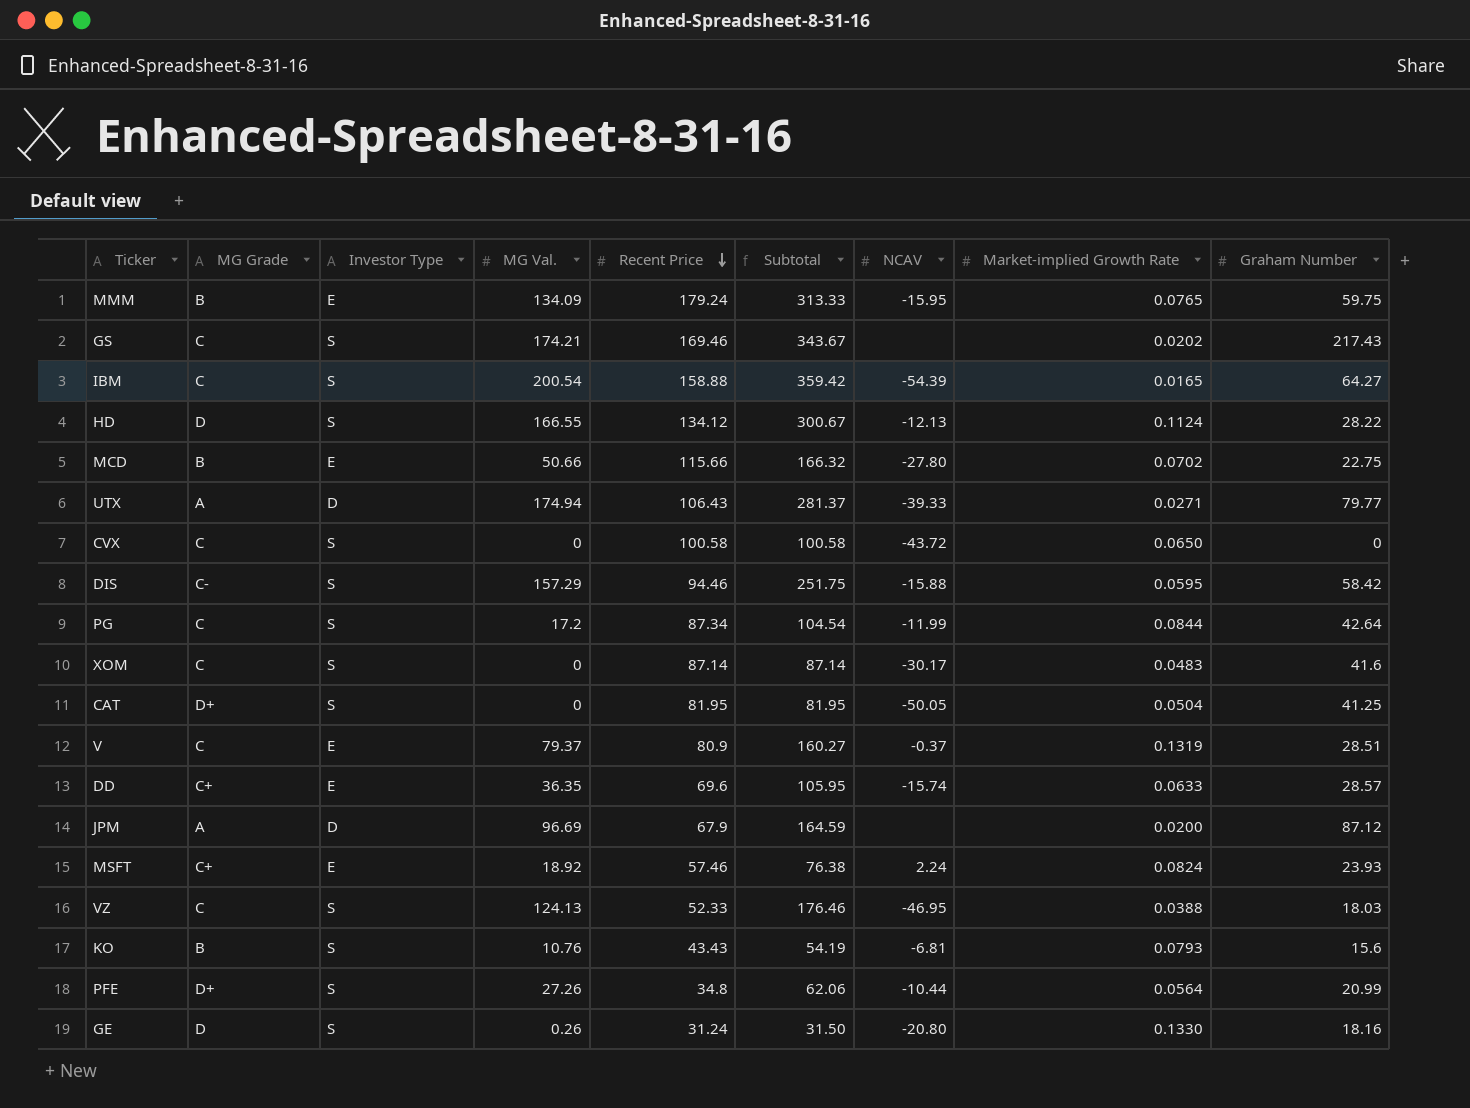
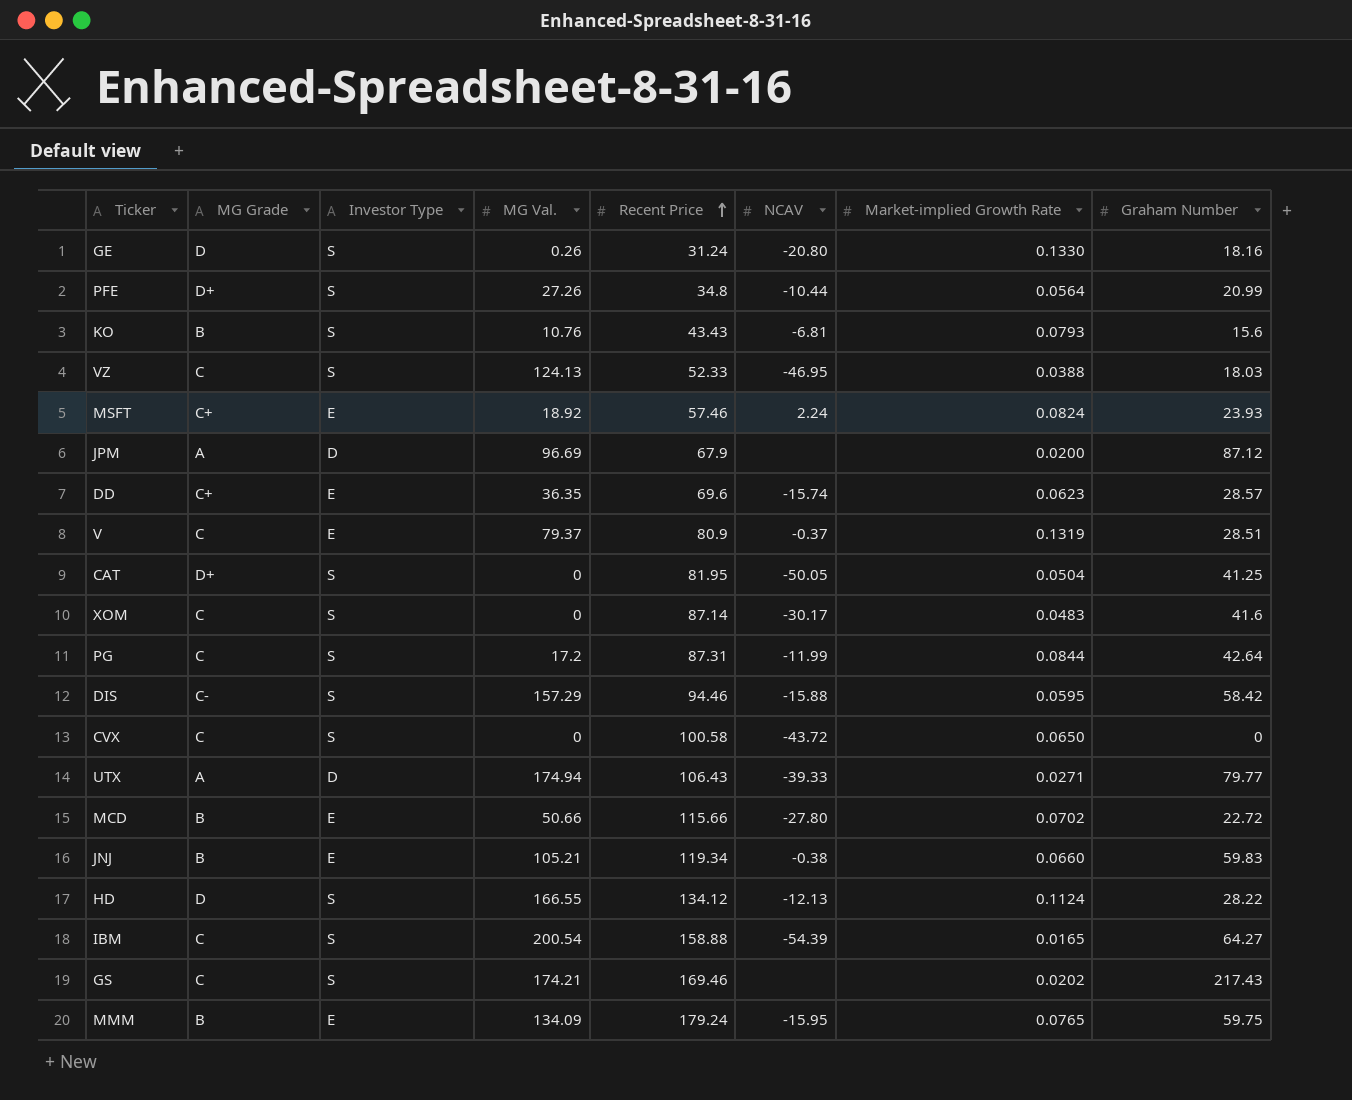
row order: Recent Price descending -> Recent Price ascending
column Subtotal | formula: [MG Val.] + [Recent Price] -> none
DD | Market-implied Growth Rate: 0.0633 -> 0.0623
PG | Recent Price: 87.34 -> 87.31
MCD | Graham Number: 22.75 -> 22.72
row JNJ: none -> B | E | 105.21 | 119.34 | -0.38 | 0.0660 | 59.83

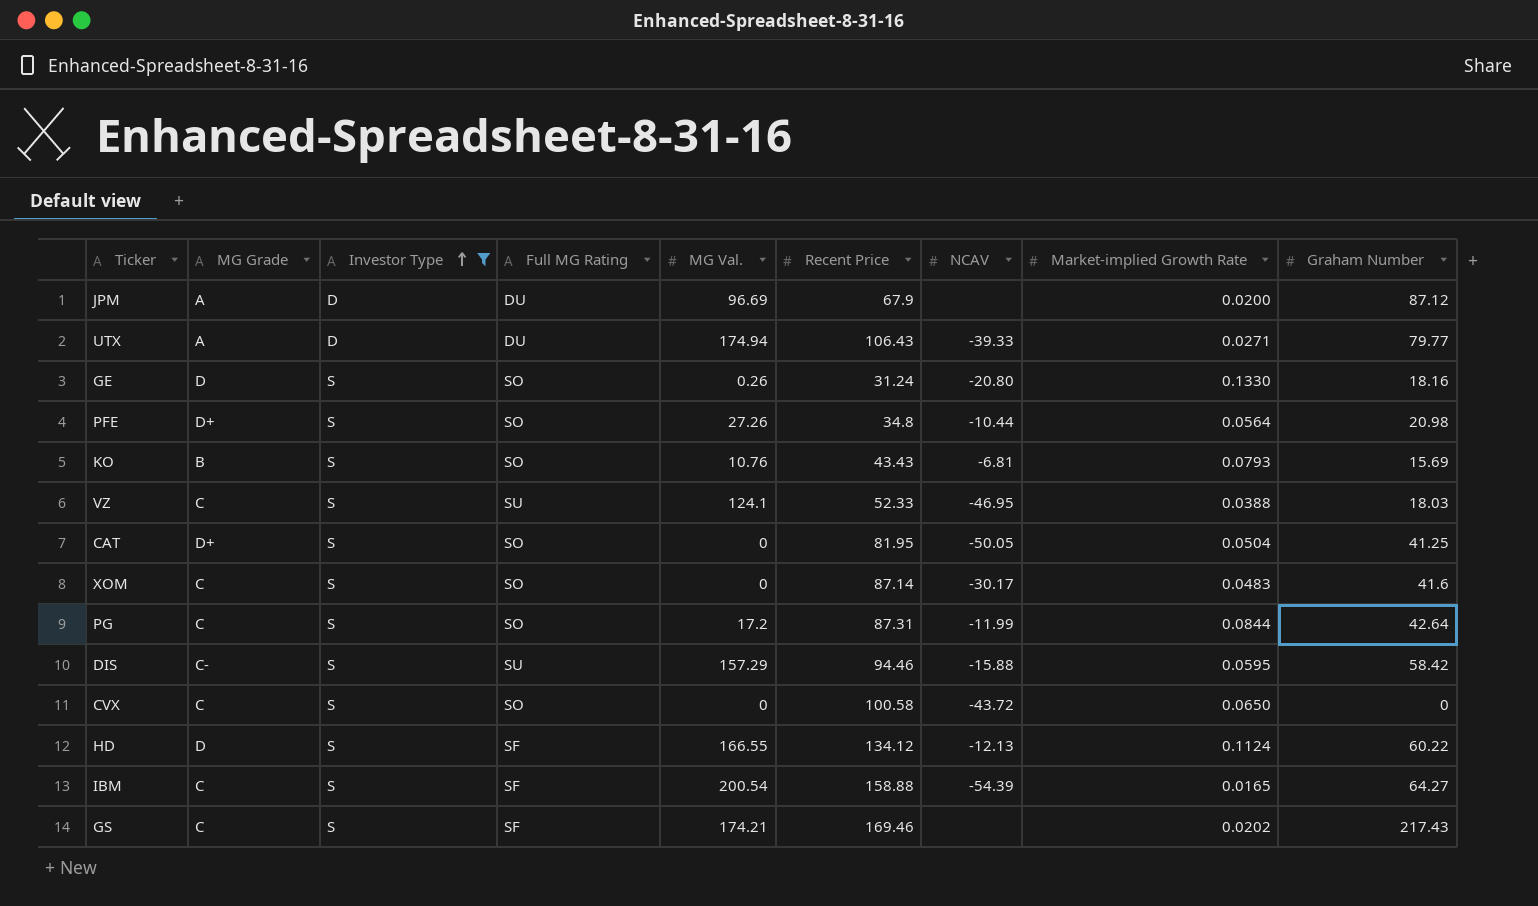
filter: none -> Investor Type != E
row order: Recent Price ascending -> Investor Type ascending
column Full MG Rating | position: none -> 4
PFE | Graham Number: 20.99 -> 20.98
KO | Graham Number: 15.6 -> 15.69
VZ | MG Val.: 124.13 -> 124.1
HD | Graham Number: 28.22 -> 60.22

